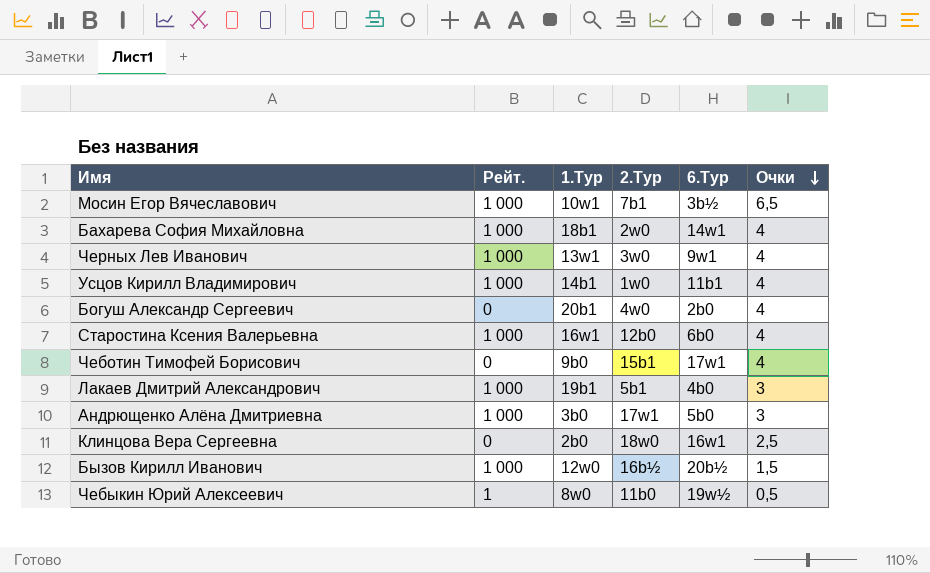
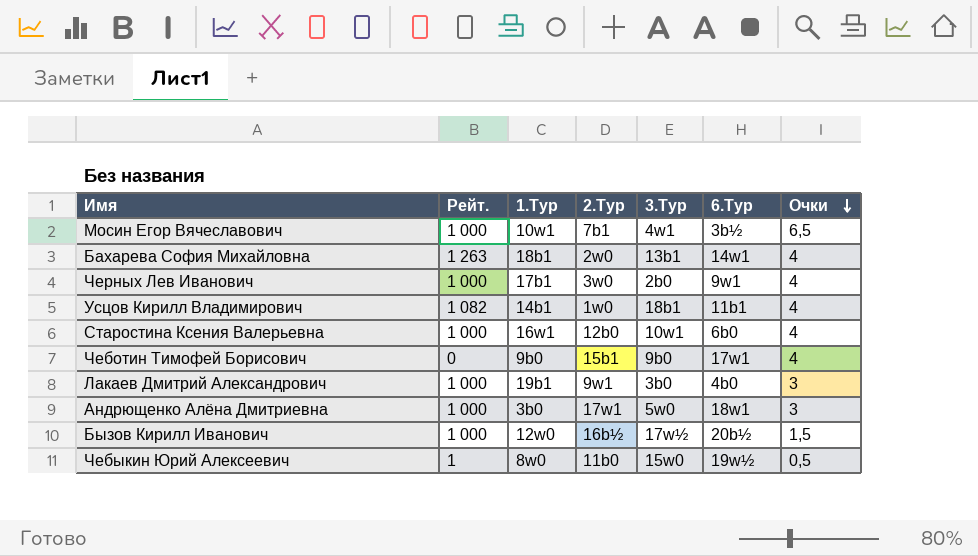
column 3.Тур | position: none -> 5
row Богуш Александр Сергеевич: 0 | 20b1 | 4w0 | 2b0 | 4 -> none
row Клинцова Вера Сергеевна: 0 | 2b0 | 18w0 | 16w1 | 2,5 -> none
Бахарева София Михайловна | Рейт.: 1 000 -> 1 263
Черных Лев Иванович | 1.Тур: 13w1 -> 17b1
Усцов Кирилл Владимирович | Рейт.: 1 000 -> 1 082
Лакаев Дмитрий Александрович | 2.Тур: 5b1 -> 9w1
Андрющенко Алёна Дмитриевна | 6.Тур: 5b0 -> 18w1

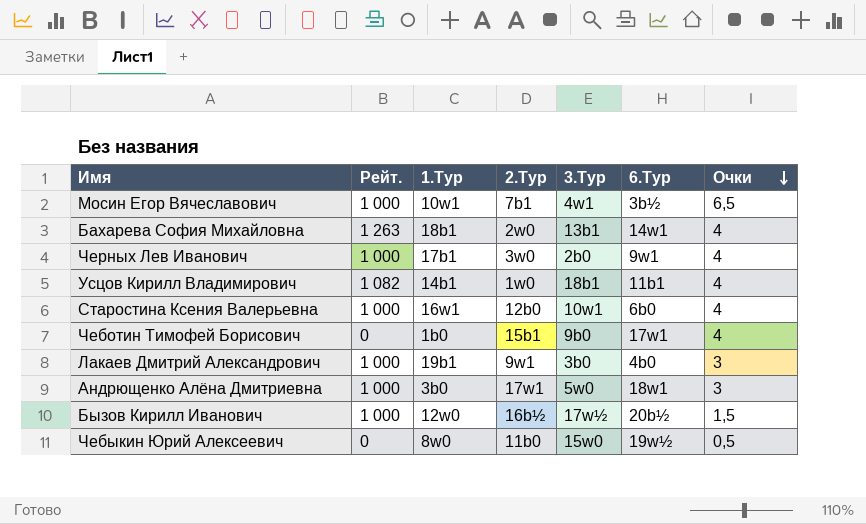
Чеботин Тимофей Борисович | 1.Тур: 9b0 -> 1b0
Чебыкин Юрий Алексеевич | Рейт.: 1 -> 0

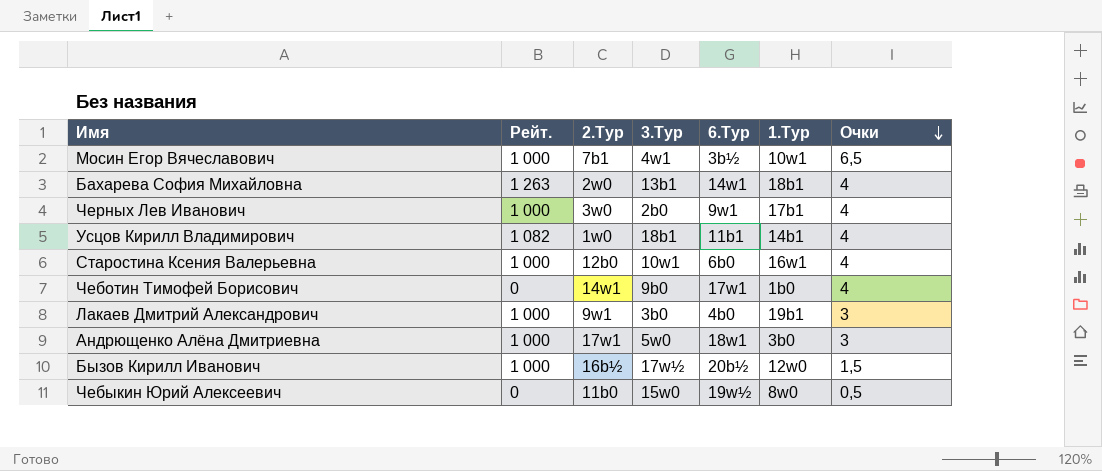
column 1.Тур | position: 3 -> 6
Чеботин Тимофей Борисович | 2.Тур: 15b1 -> 14w1

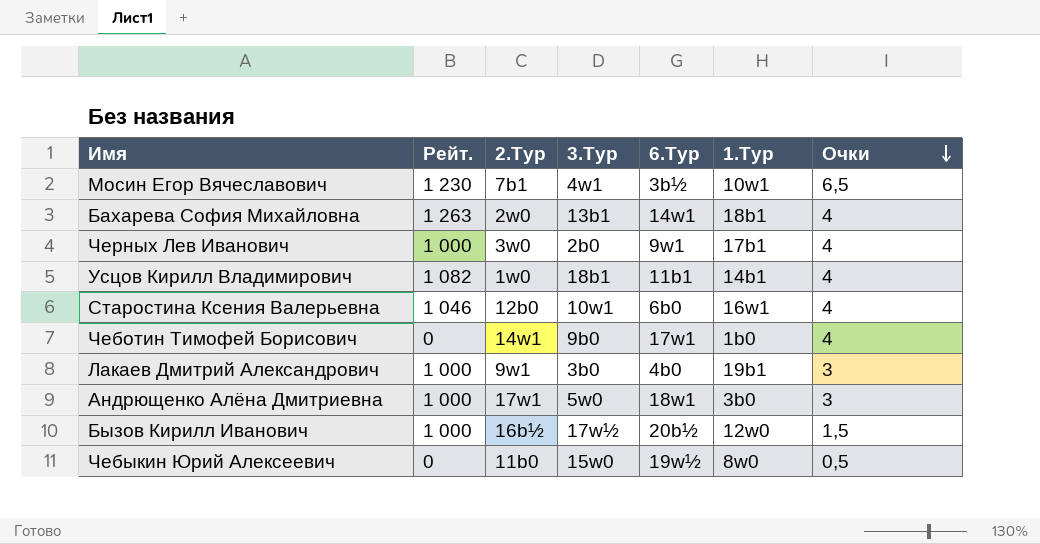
Мосин Егор Вячеславович | Рейт.: 1 000 -> 1 230
Старостина Ксения Валерьевна | Рейт.: 1 000 -> 1 046

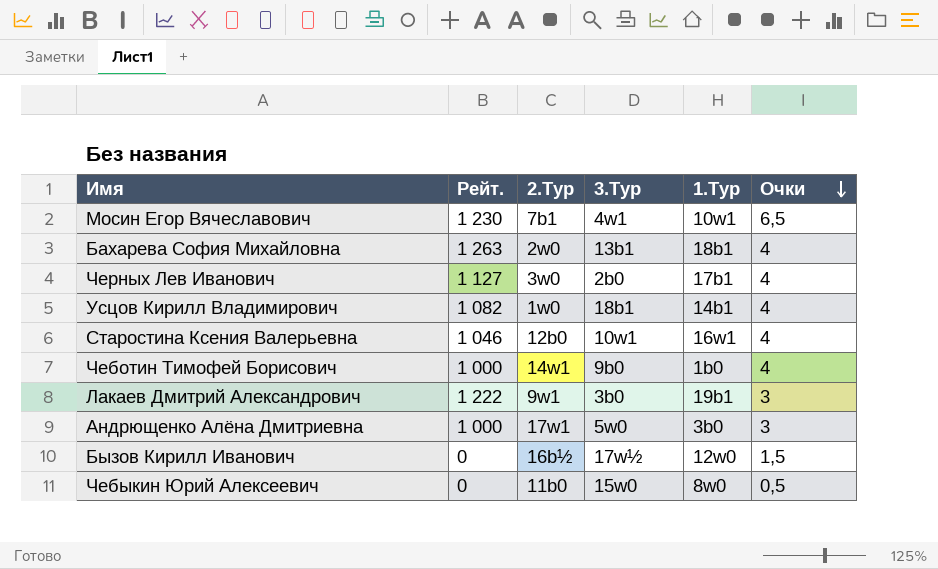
column 6.Тур | position: 5 -> none
Черных Лев Иванович | Рейт.: 1 000 -> 1 127
Чеботин Тимофей Борисович | Рейт.: 0 -> 1 000
Лакаев Дмитрий Александрович | Рейт.: 1 000 -> 1 222
Бызов Кирилл Иванович | Рейт.: 1 000 -> 0

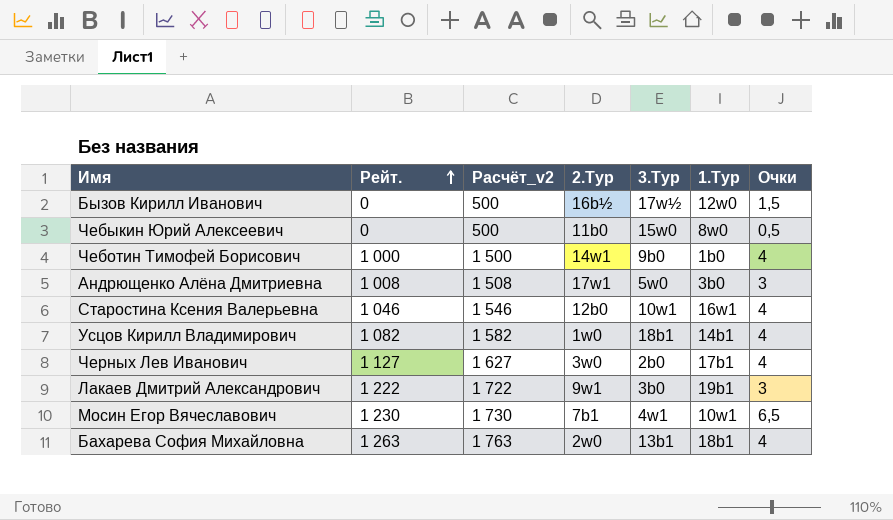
row order: Очки descending -> Рейт. ascending
column Расчёт_v2 | formula: none -> [Рейт.] + 500
Андрющенко Алёна Дмитриевна | Рейт.: 1 000 -> 1 008

